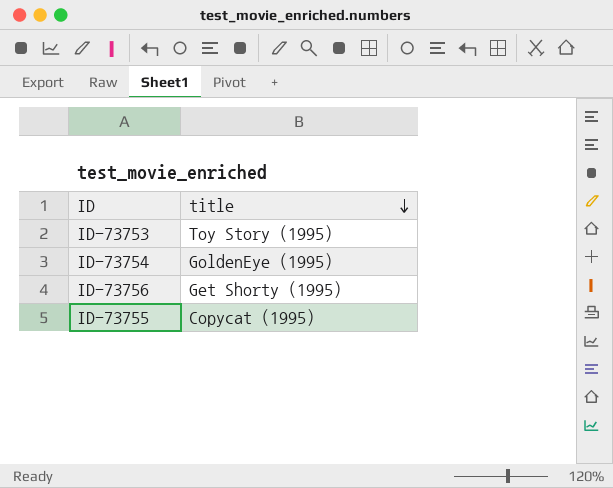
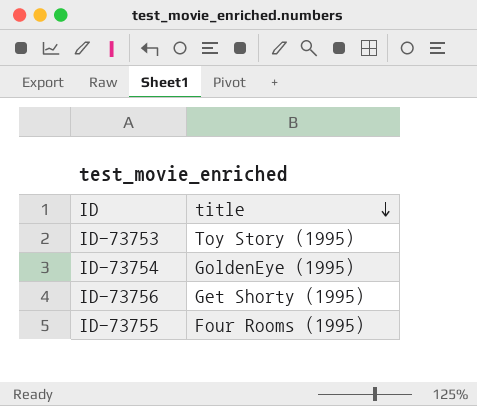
ID-73755 | title: Copycat (1995) -> Four Rooms (1995)

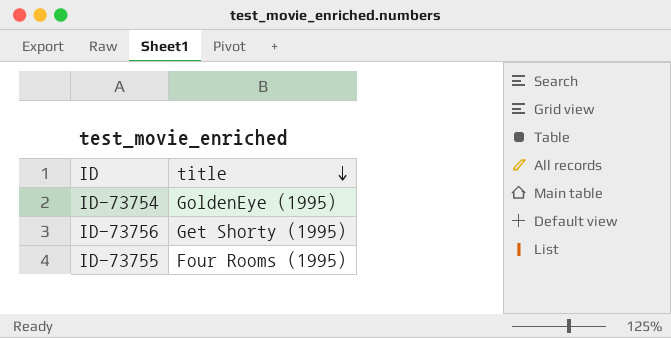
row ID-73753: Toy Story (1995) -> none

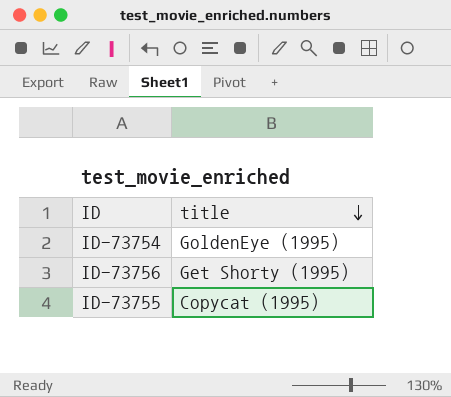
ID-73755 | title: Four Rooms (1995) -> Copycat (1995)

